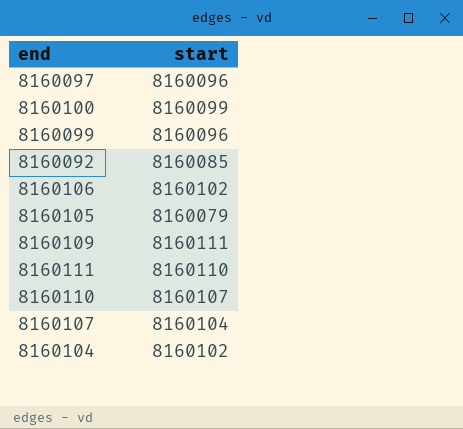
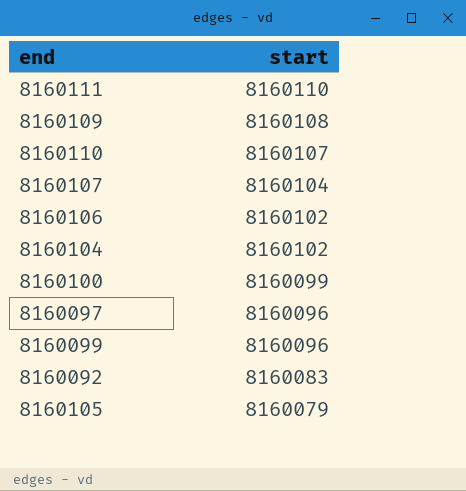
row order: none -> start descending
8160109 | start: 8160111 -> 8160108
8160092 | start: 8160085 -> 8160083

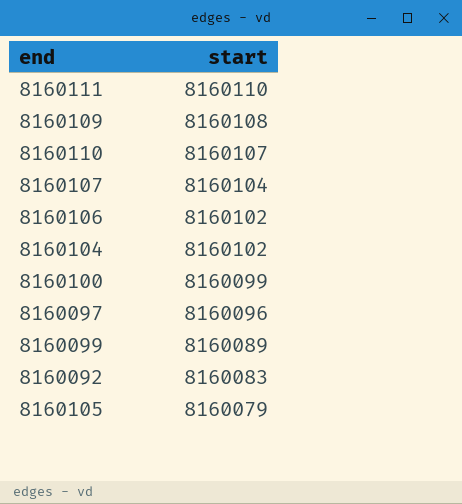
8160099 | start: 8160096 -> 8160089

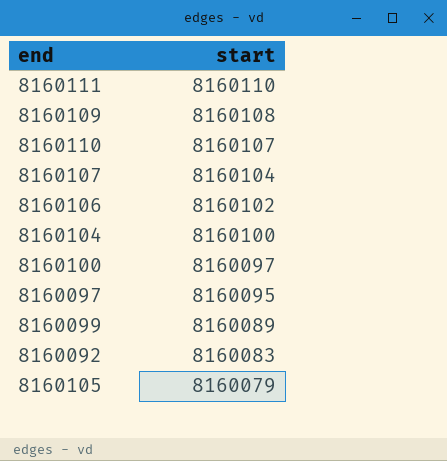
8160104 | start: 8160102 -> 8160100
8160100 | start: 8160099 -> 8160097
8160097 | start: 8160096 -> 8160095

